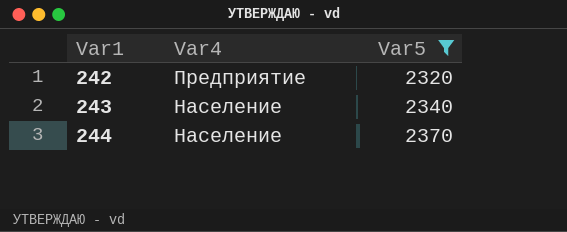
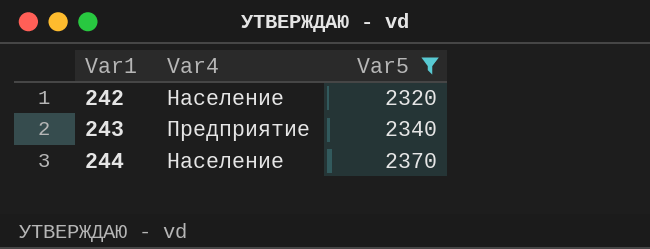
242 | Var4: Предприятие -> Население
243 | Var4: Население -> Предприятие

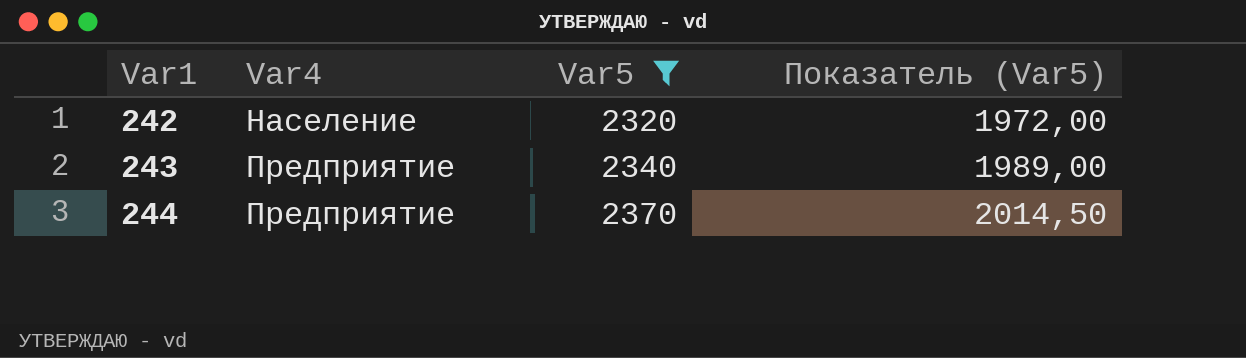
column Показатель (Var5) | formula: none -> [Var5] * 0,85
244 | Var4: Население -> Предприятие

